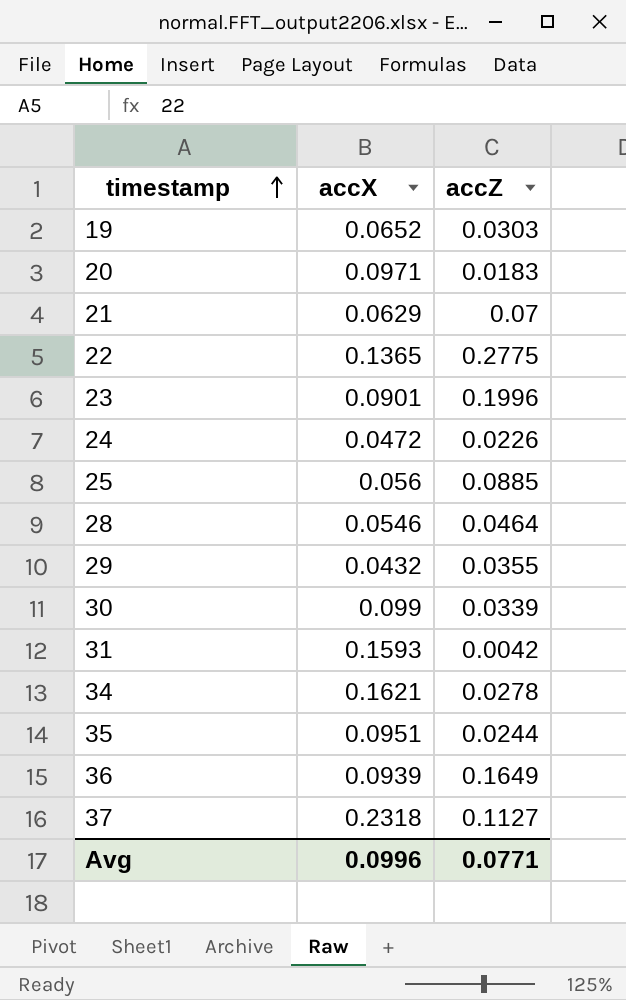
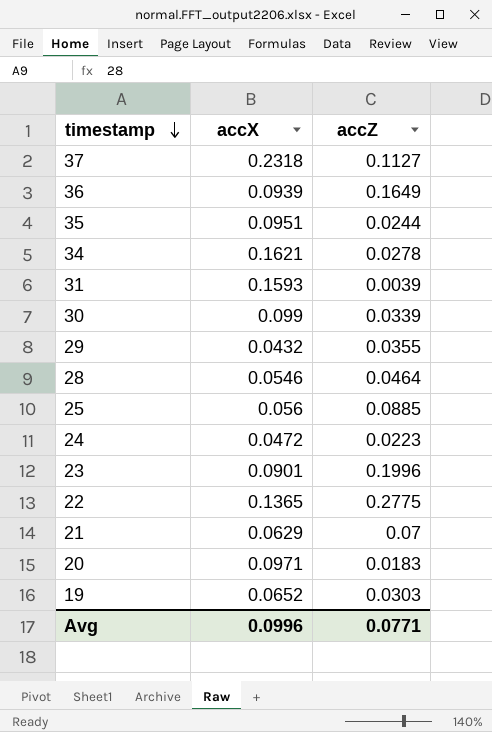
row order: timestamp ascending -> timestamp descending
31 | accZ: 0.0042 -> 0.0039
24 | accZ: 0.0226 -> 0.0223

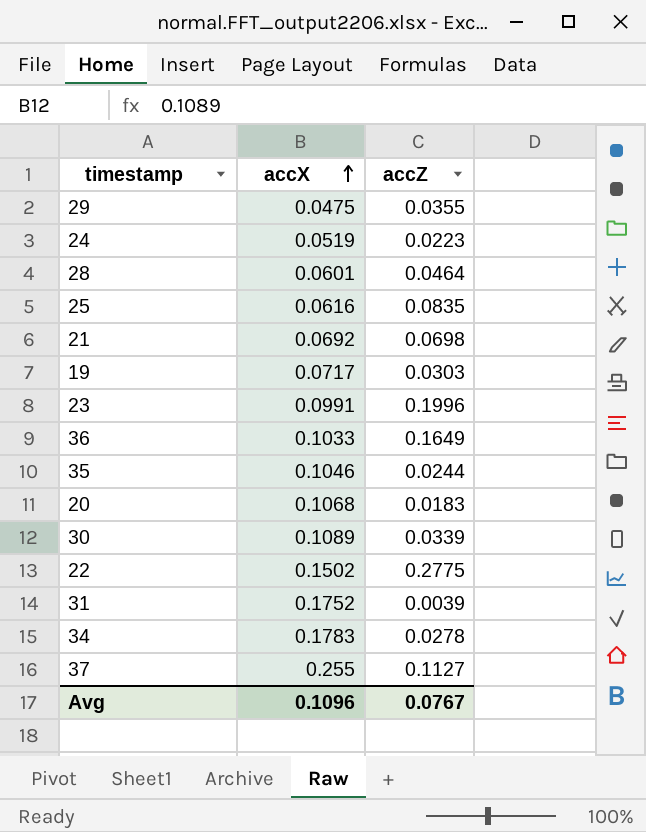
row order: timestamp descending -> accX ascending
29 | accX: 0.0432 -> 0.0475
24 | accX: 0.0472 -> 0.0519
28 | accX: 0.0546 -> 0.0601
25 | accX: 0.056 -> 0.0616
25 | accZ: 0.0885 -> 0.0835
21 | accX: 0.0629 -> 0.0692
21 | accZ: 0.07 -> 0.0698
19 | accX: 0.0652 -> 0.0717
23 | accX: 0.0901 -> 0.0991
36 | accX: 0.0939 -> 0.1033
35 | accX: 0.0951 -> 0.1046
20 | accX: 0.0971 -> 0.1068
30 | accX: 0.099 -> 0.1089
22 | accX: 0.1365 -> 0.1502
31 | accX: 0.1593 -> 0.1752
34 | accX: 0.1621 -> 0.1783
37 | accX: 0.2318 -> 0.255
Avg | accX: 0.0996 -> 0.1096
Avg | accZ: 0.0771 -> 0.0767

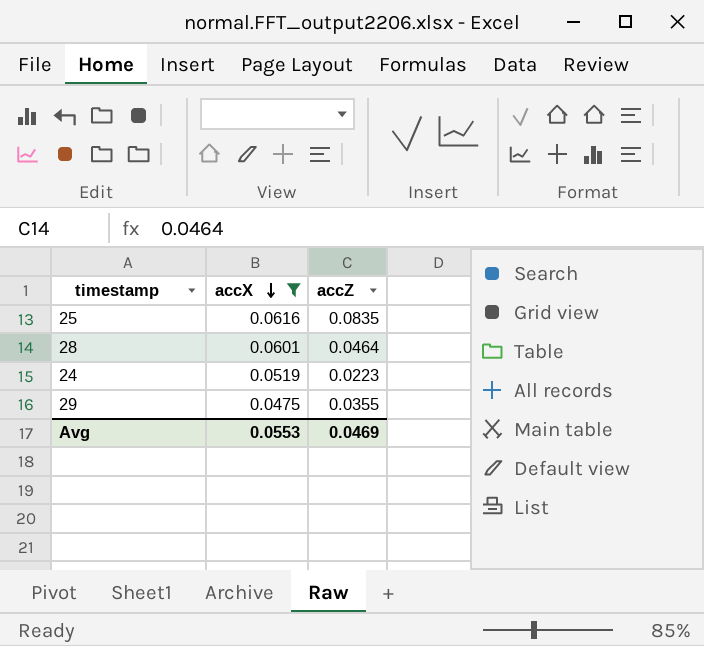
filter: none -> accX <= 0.0616
row order: accX ascending -> accX descending
Avg | accX: 0.1096 -> 0.0553
Avg | accZ: 0.0767 -> 0.0469

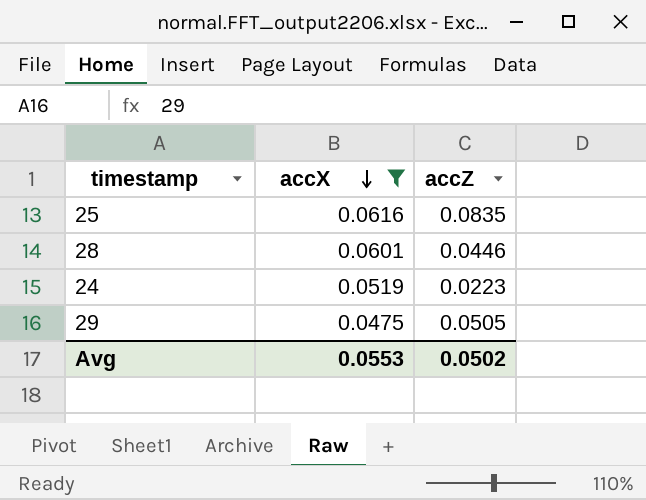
28 | accZ: 0.0464 -> 0.0446
29 | accZ: 0.0355 -> 0.0505
Avg | accZ: 0.0469 -> 0.0502

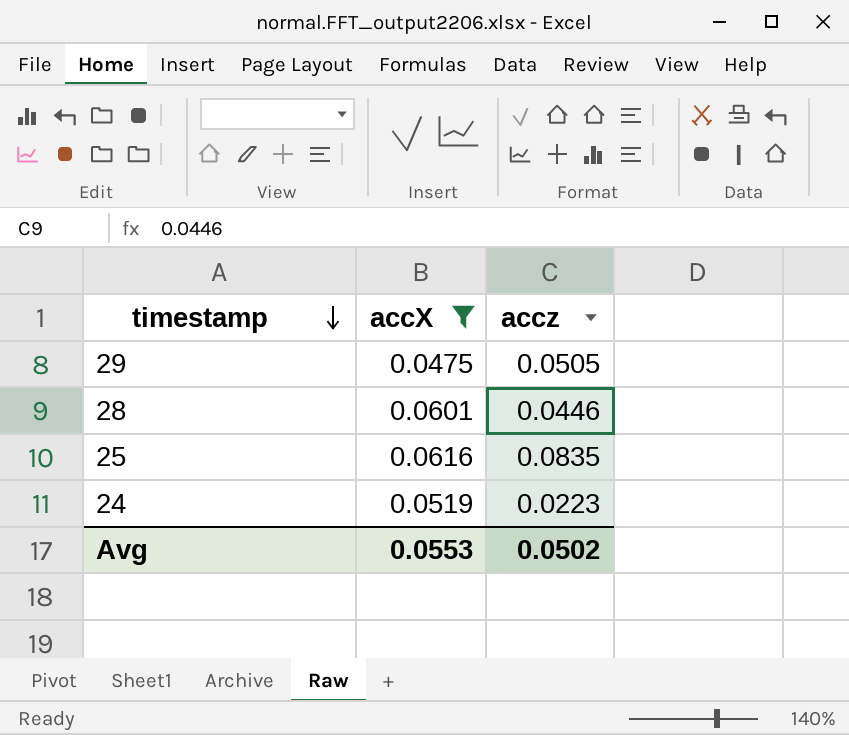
row order: accX descending -> timestamp descending
column name: accZ -> accz

